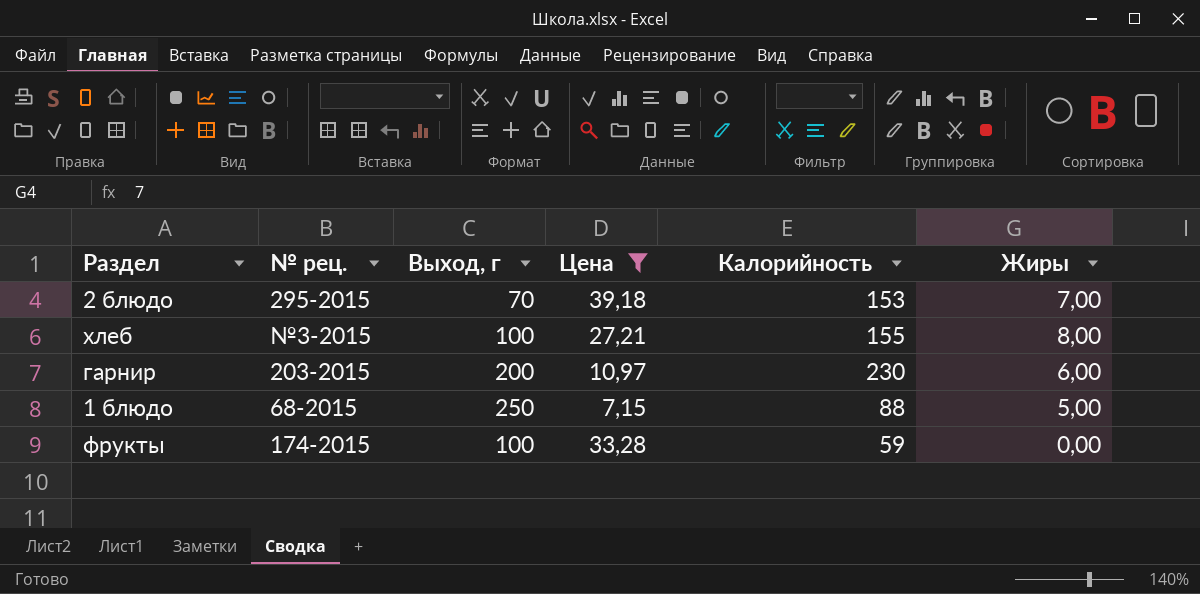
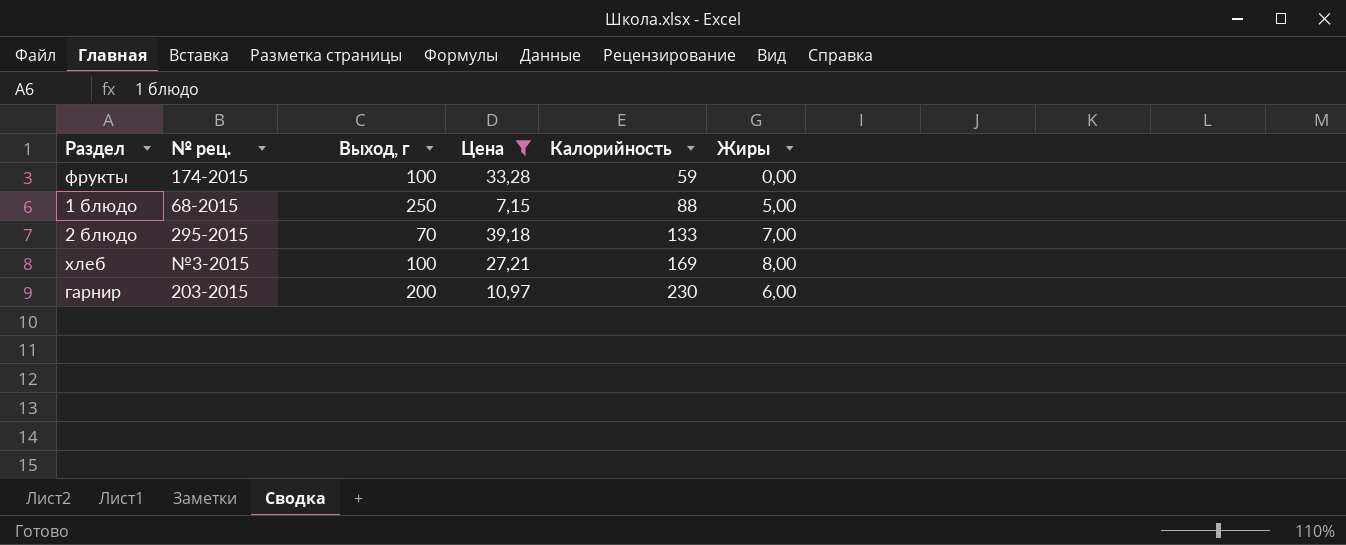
row order: none -> Калорийность ascending
2 блюдо | Калорийность: 153 -> 133
хлеб | Калорийность: 155 -> 169

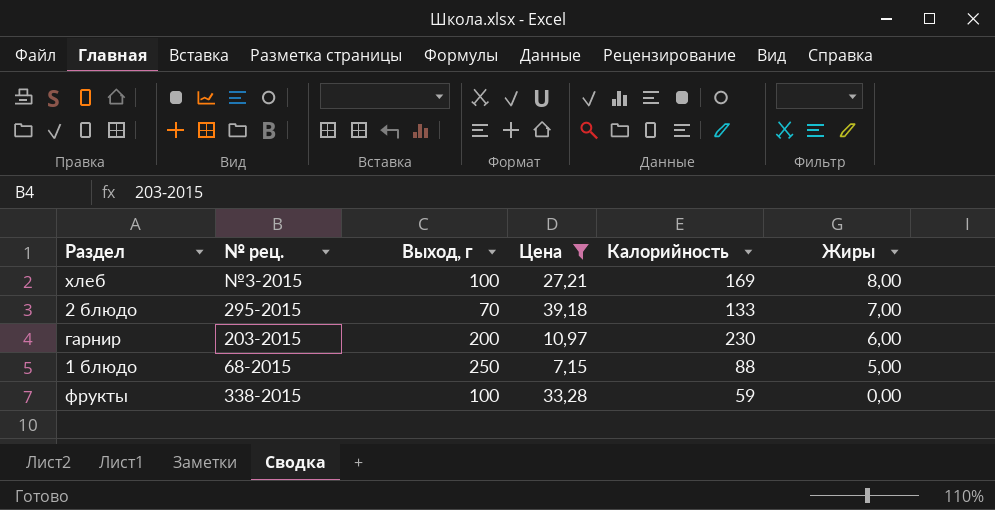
row order: Калорийность ascending -> Жиры descending
фрукты | № рец.: 174-2015 -> 338-2015

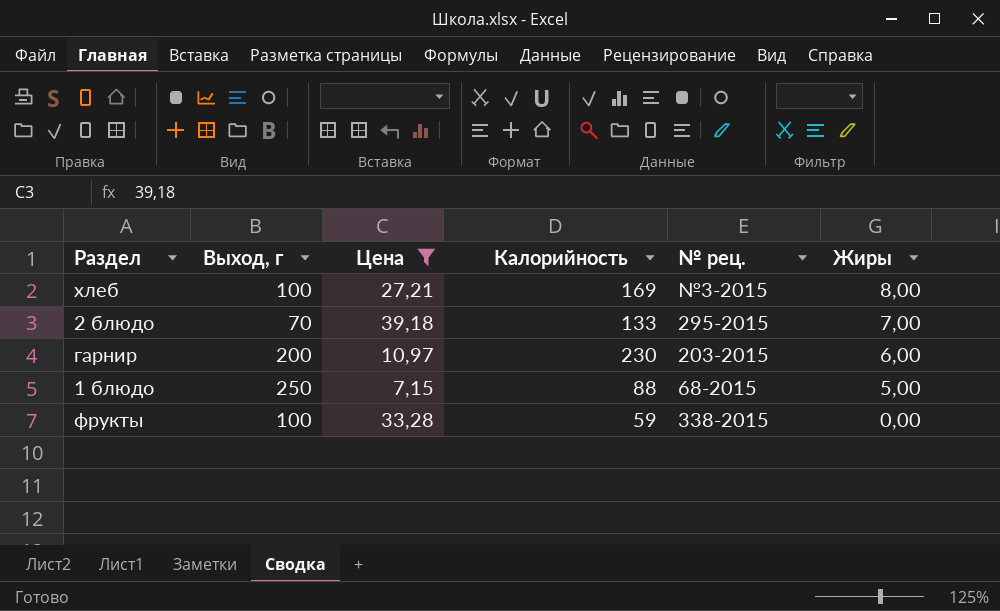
column № рец. | position: 2 -> 5

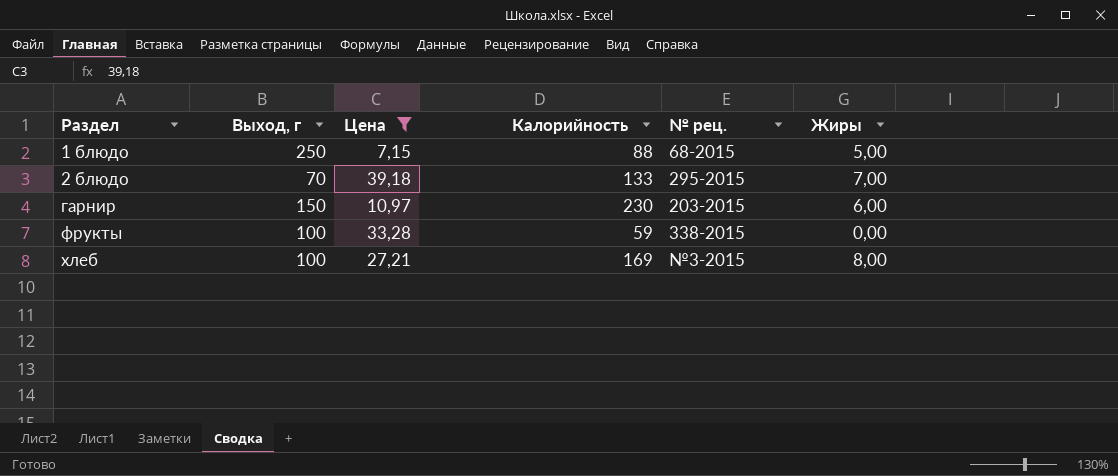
row order: Жиры descending -> Раздел ascending
гарнир | Выход, г: 200 -> 150

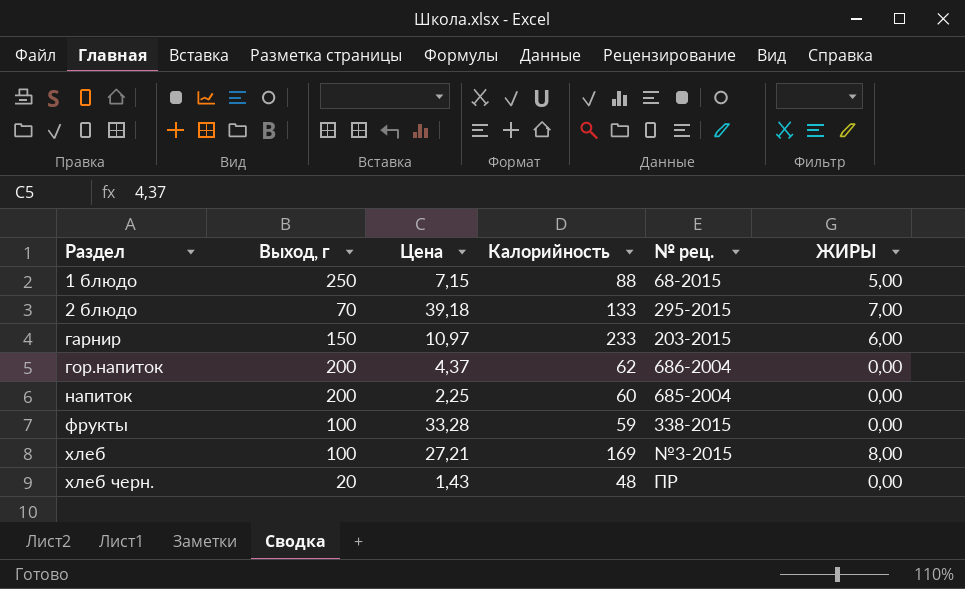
filter: Цена >= 7,15 -> none
column name: Жиры -> ЖИРЫ
гарнир | Калорийность: 230 -> 233

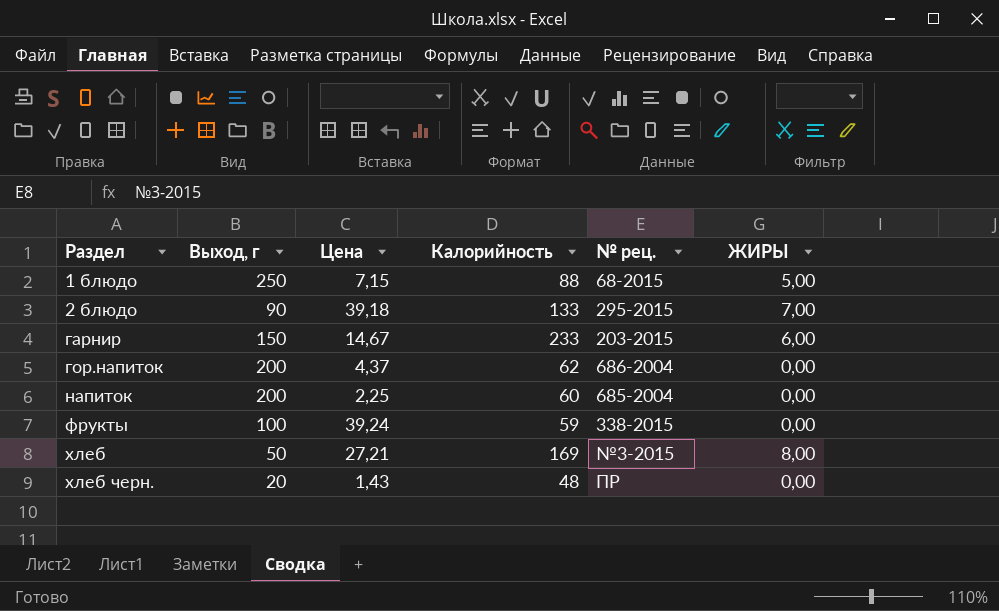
2 блюдо | Выход, г: 70 -> 90
гарнир | Цена: 10,97 -> 14,67
фрукты | Цена: 33,28 -> 39,24
хлеб | Выход, г: 100 -> 50

